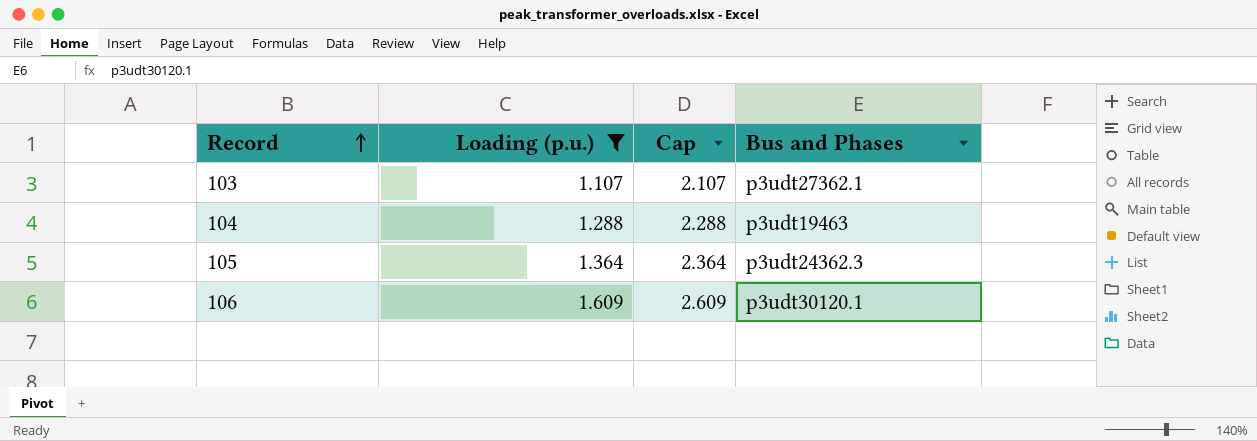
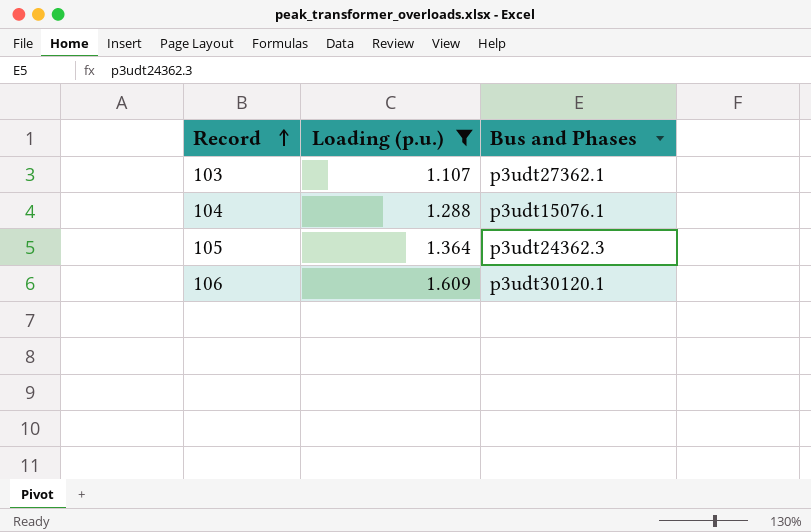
column Cap | formula: [Loading (p.u.)] + 1 -> none
104 | Bus and Phases: p3udt19463 -> p3udt15076.1

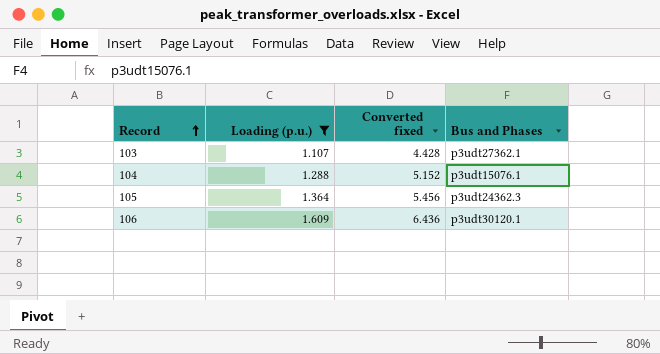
column Converted fixed | formula: none -> [Loading (p.u.)] * 4

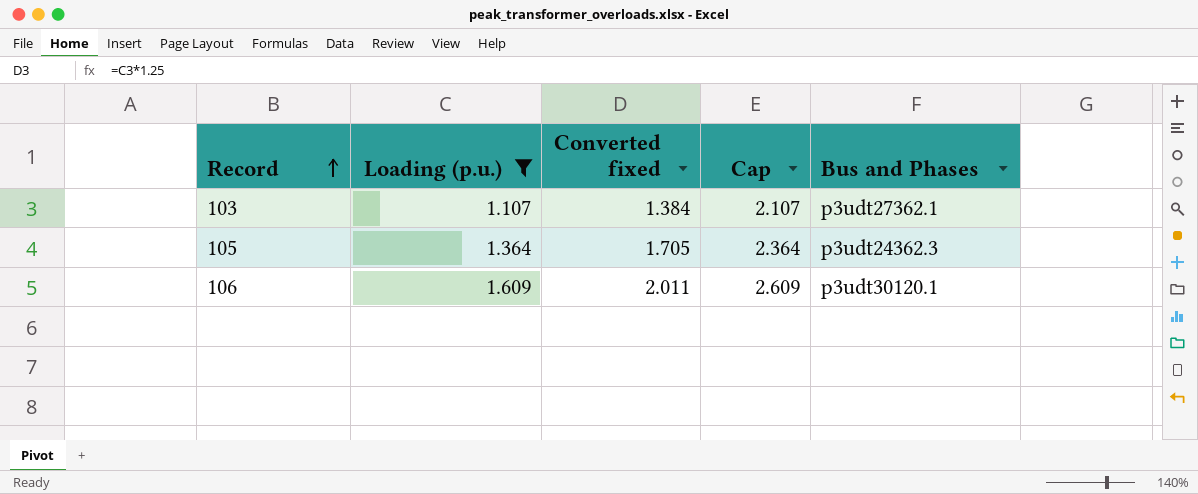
column Converted fixed | formula: [Loading (p.u.)] * 4 -> [Loading (p.u.)] * 1.25
column Cap | formula: none -> [Loading (p.u.)] + 1
row 104: 1.288 | 5.152 | p3udt15076.1 -> none

